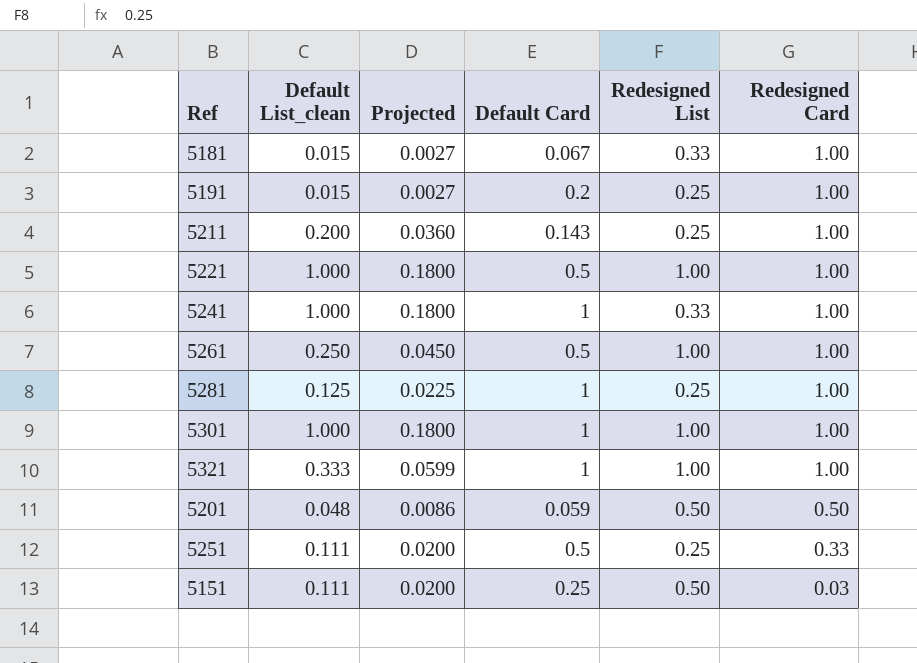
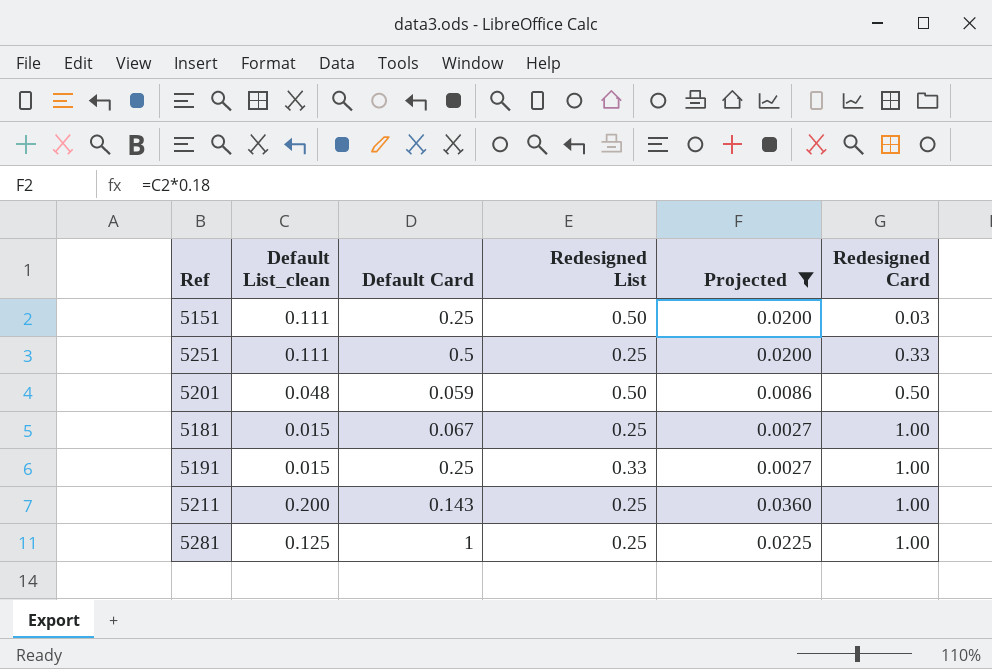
filter: none -> Projected <= 0.0360
row order: Redesigned Card descending -> Redesigned Card ascending
column Projected | position: 3 -> 5
5181 | Redesigned List: 0.33 -> 0.25
5191 | Default Card: 0.2 -> 0.25
5191 | Redesigned List: 0.25 -> 0.33

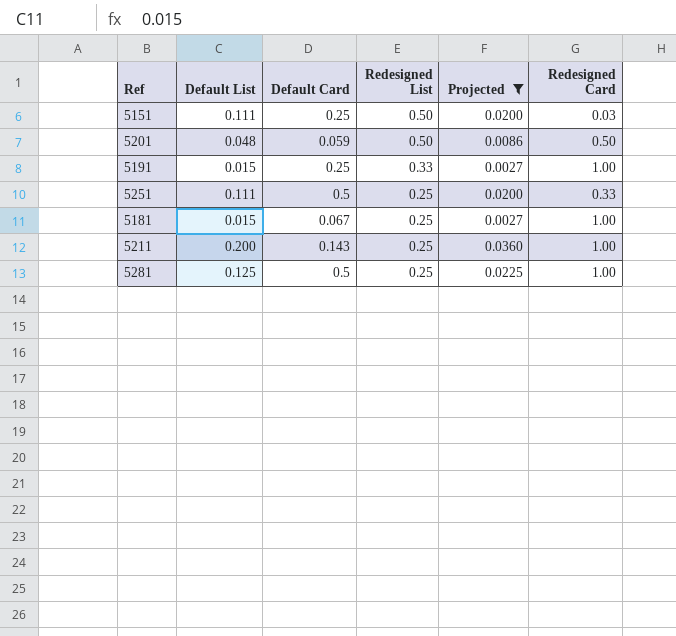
row order: Redesigned Card ascending -> Redesigned List descending
column name: Default List_clean -> Default List
5281 | Default Card: 1 -> 0.5

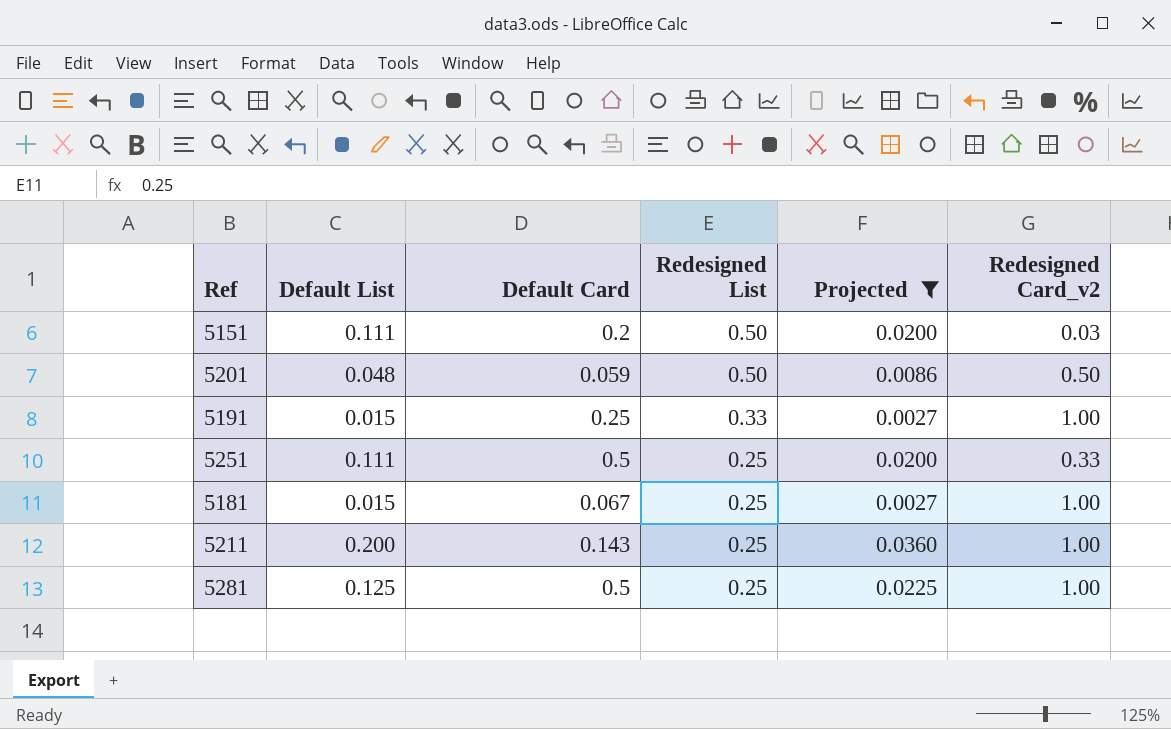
column name: Redesigned Card -> Redesigned Card_v2
5151 | Default Card: 0.25 -> 0.2

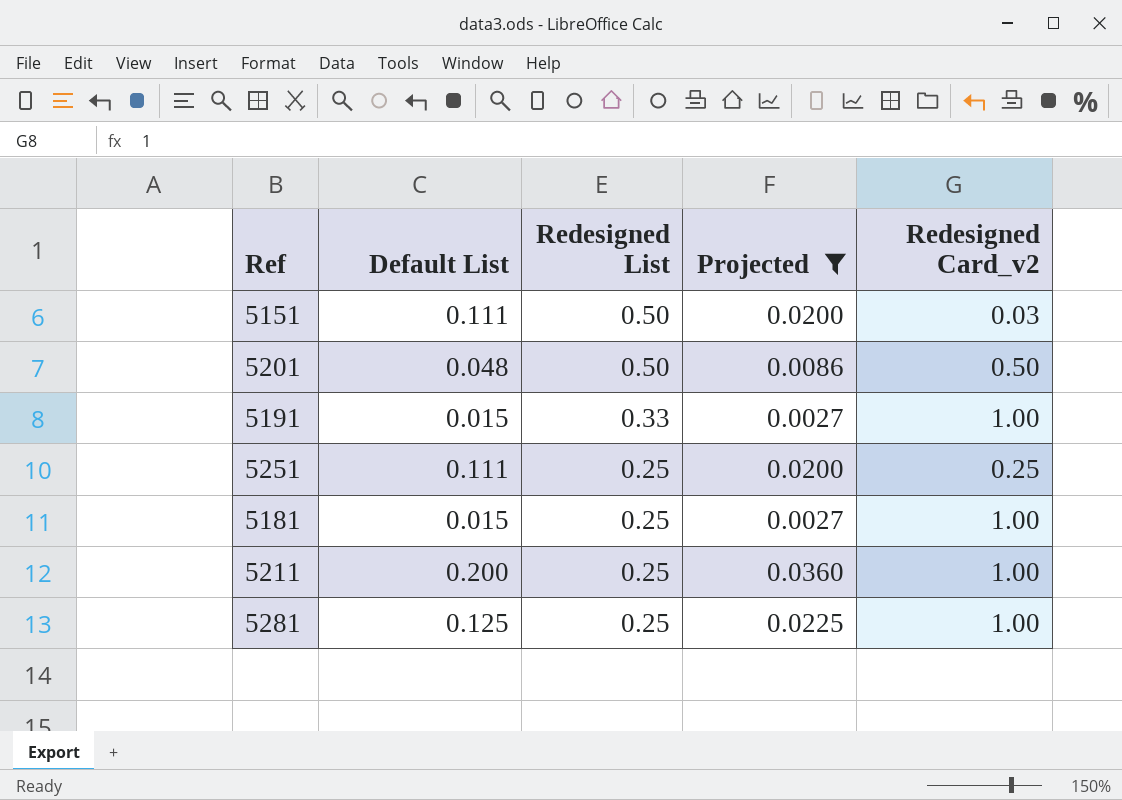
column Default Card | position: 3 -> none
5251 | Redesigned Card_v2: 0.33 -> 0.25

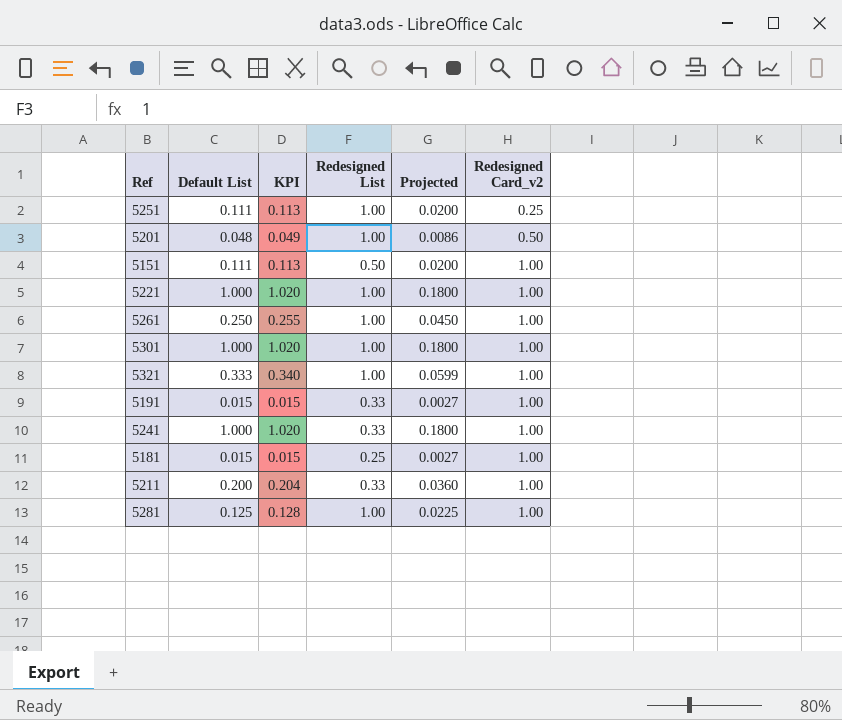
filter: Projected <= 0.0360 -> none
row order: Redesigned List descending -> Redesigned Card_v2 ascending
column KPI | formula: none -> [Default List] * 1.02
5251 | Redesigned List: 0.25 -> 1.00
5201 | Redesigned List: 0.50 -> 1.00
5151 | Redesigned Card_v2: 0.03 -> 1.00
5211 | Redesigned List: 0.25 -> 0.33
5281 | Redesigned List: 0.25 -> 1.00

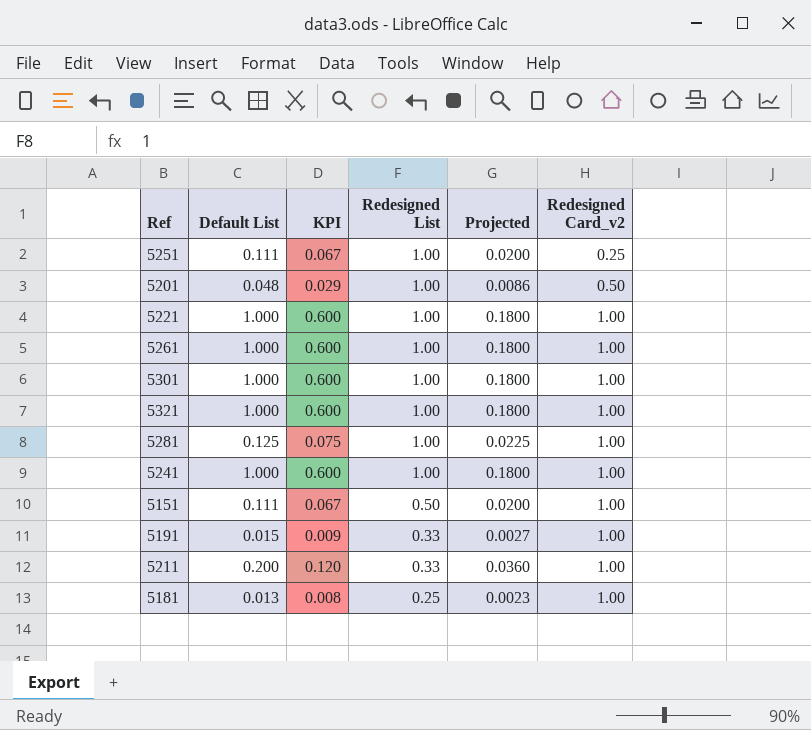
row order: Redesigned Card_v2 ascending -> Redesigned List descending
column KPI | formula: [Default List] * 1.02 -> [Default List] * 0.6
5261 | Default List: 0.250 -> 1.000
5261 | Projected: 0.0450 -> 0.1800
5321 | Default List: 0.333 -> 1.000
5321 | Projected: 0.0599 -> 0.1800
5241 | Redesigned List: 0.33 -> 1.00
5181 | Default List: 0.015 -> 0.013
5181 | Projected: 0.0027 -> 0.0023

